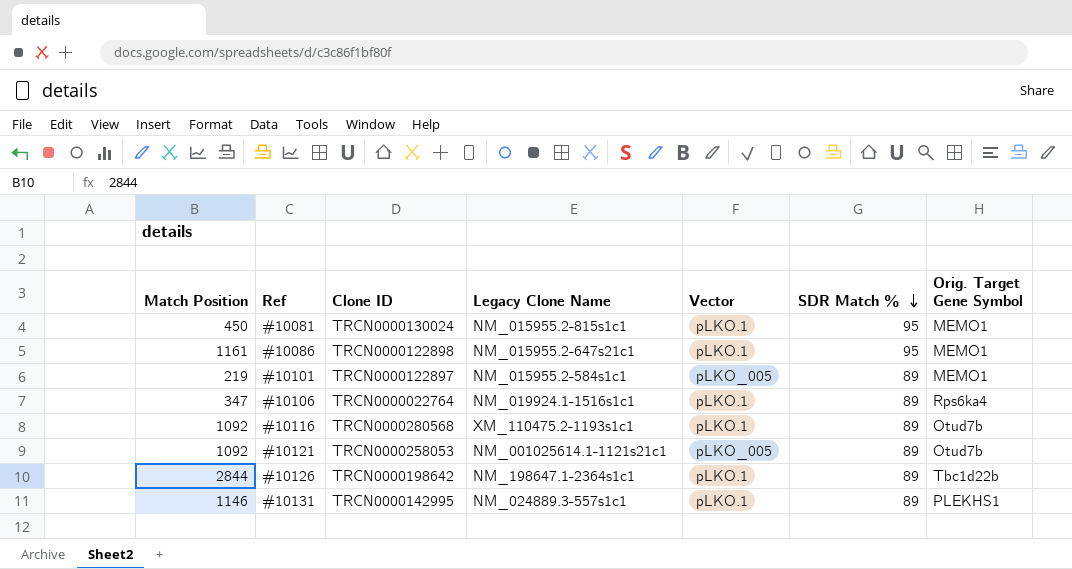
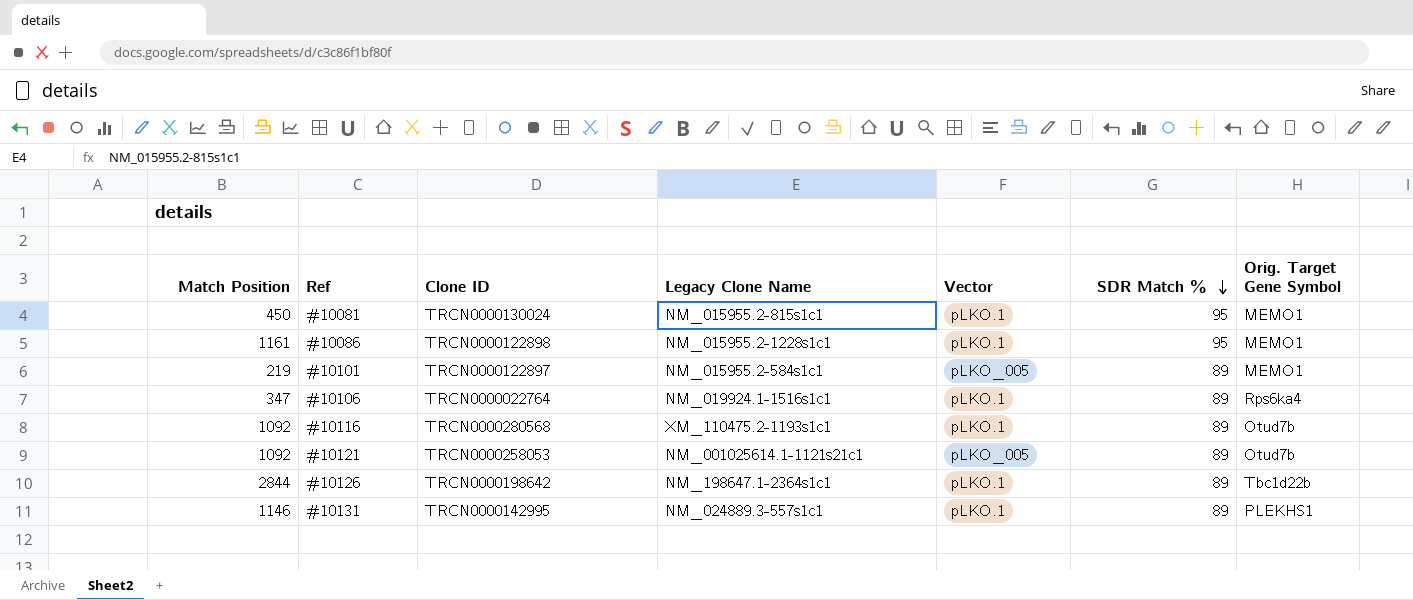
#10086 | Legacy Clone Name: NM_015955.2-647s21c1 -> NM_015955.2-1228s1c1

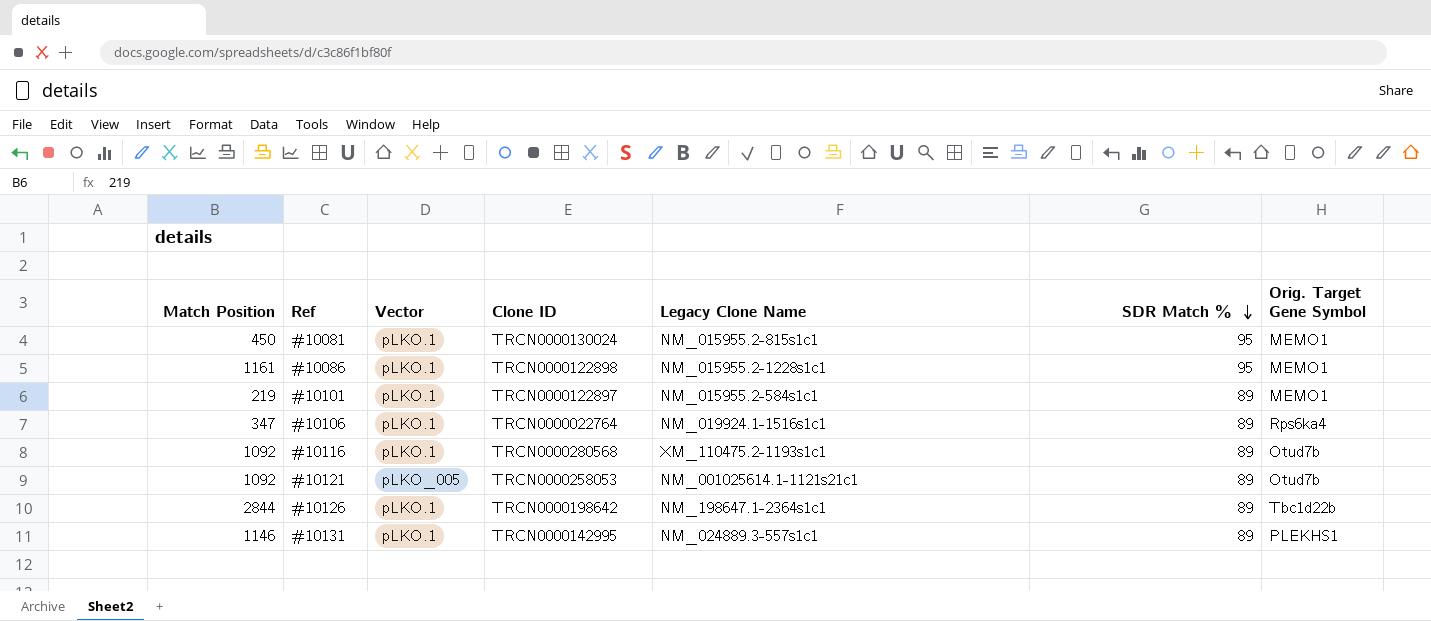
column Vector | position: 5 -> 3
#10101 | Vector: pLKO_005 -> pLKO.1

